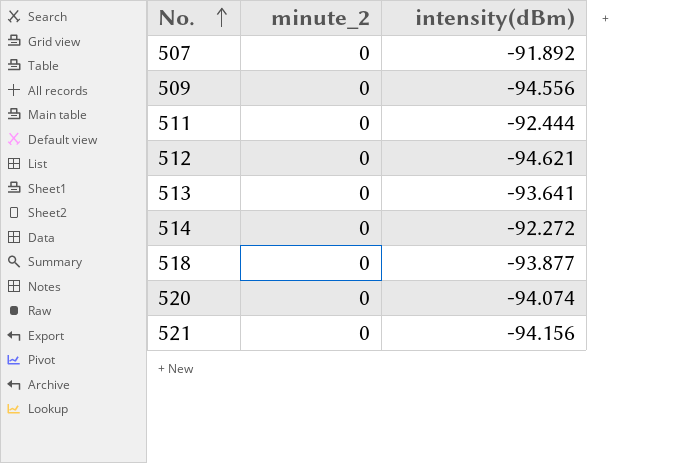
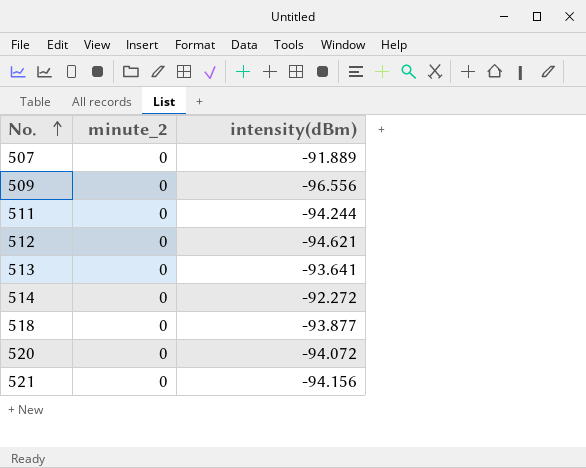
507 | intensity(dBm): -91.892 -> -91.889
509 | intensity(dBm): -94.556 -> -96.556
511 | intensity(dBm): -92.444 -> -94.244
520 | intensity(dBm): -94.074 -> -94.072

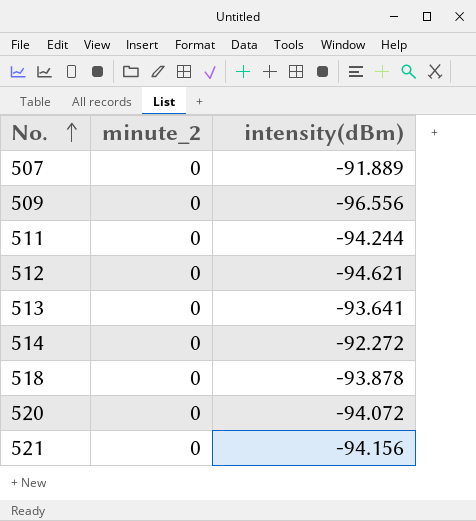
518 | intensity(dBm): -93.877 -> -93.878

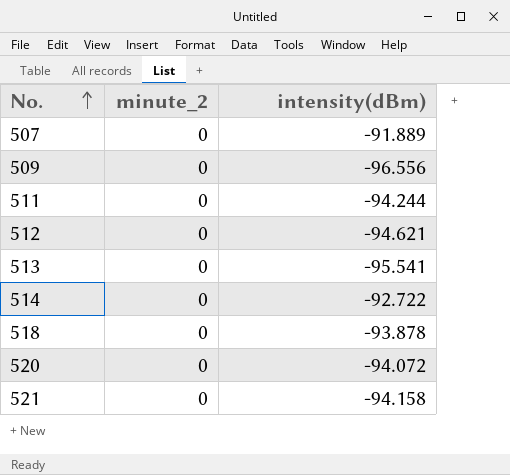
513 | intensity(dBm): -93.641 -> -95.541
514 | intensity(dBm): -92.272 -> -92.722
521 | intensity(dBm): -94.156 -> -94.158

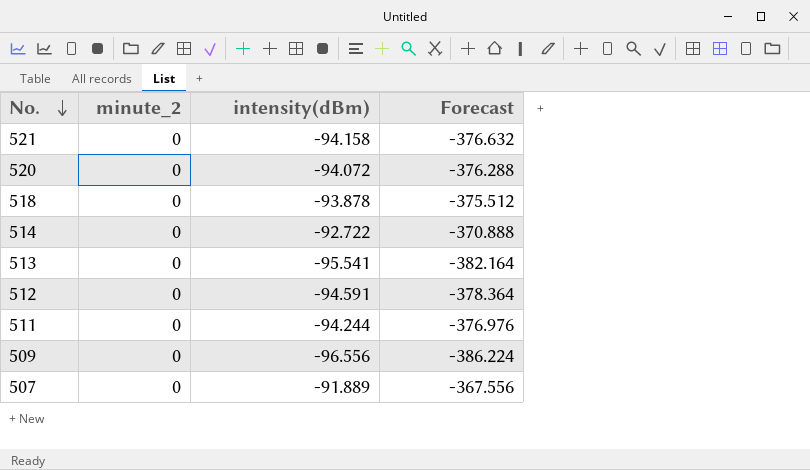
row order: No. ascending -> No. descending
column Forecast | formula: none -> [intensity(dBm)] * 4
512 | intensity(dBm): -94.621 -> -94.591

